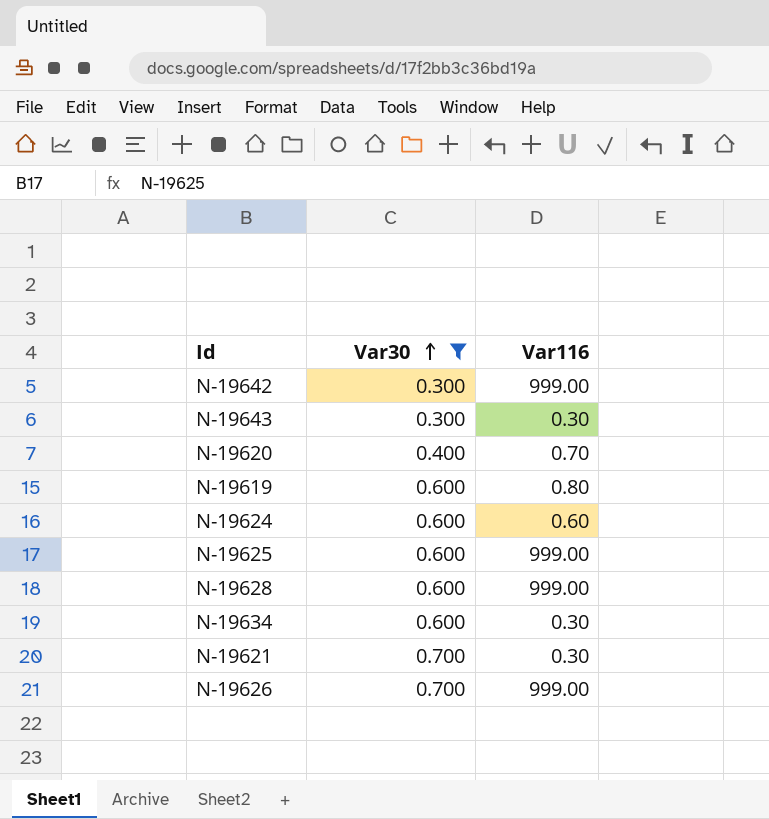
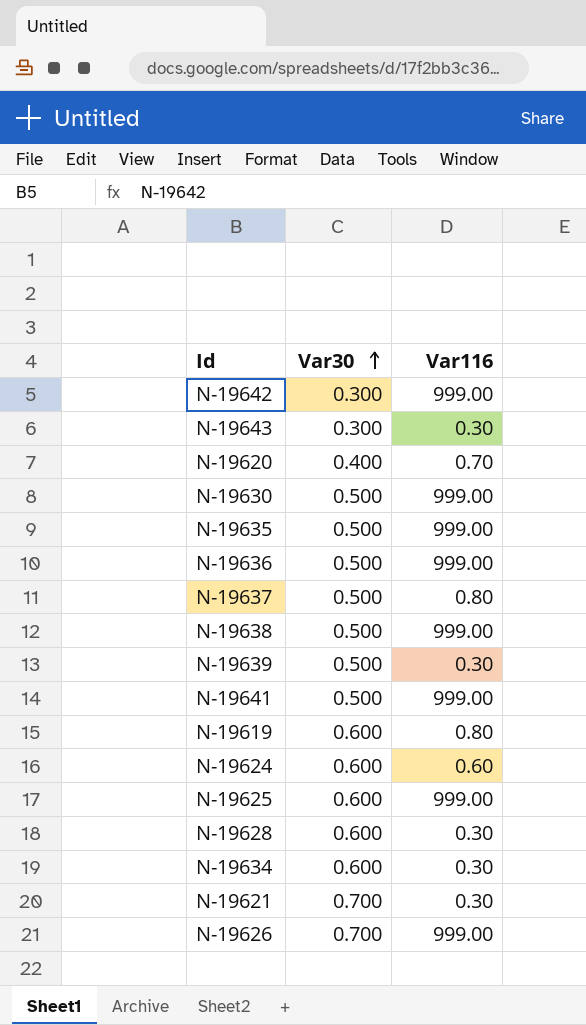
filter: Var30 != 0.500 -> none
N-19628 | Var116: 999.00 -> 0.30

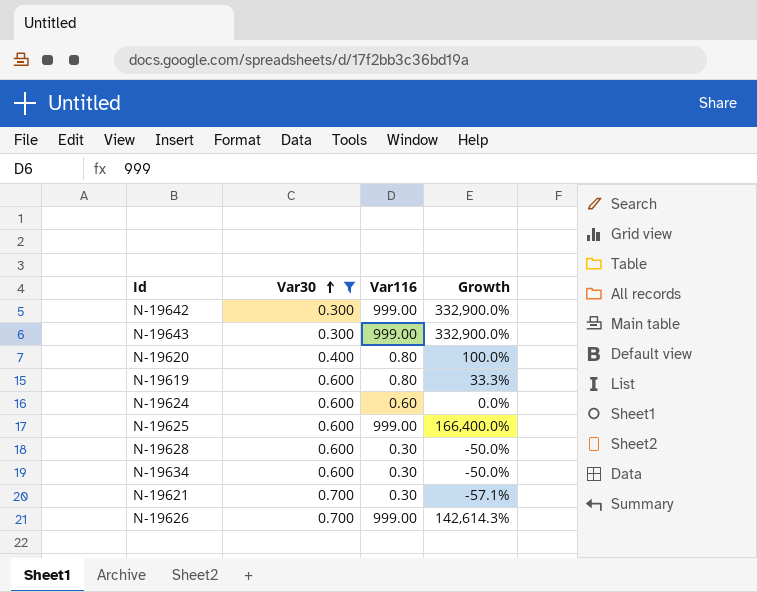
filter: none -> Var30 != 0.500
column Growth | formula: none -> ([Var116] - [Var30]) / [Var30]
N-19643 | Var116: 0.30 -> 999.00
N-19620 | Var116: 0.70 -> 0.80

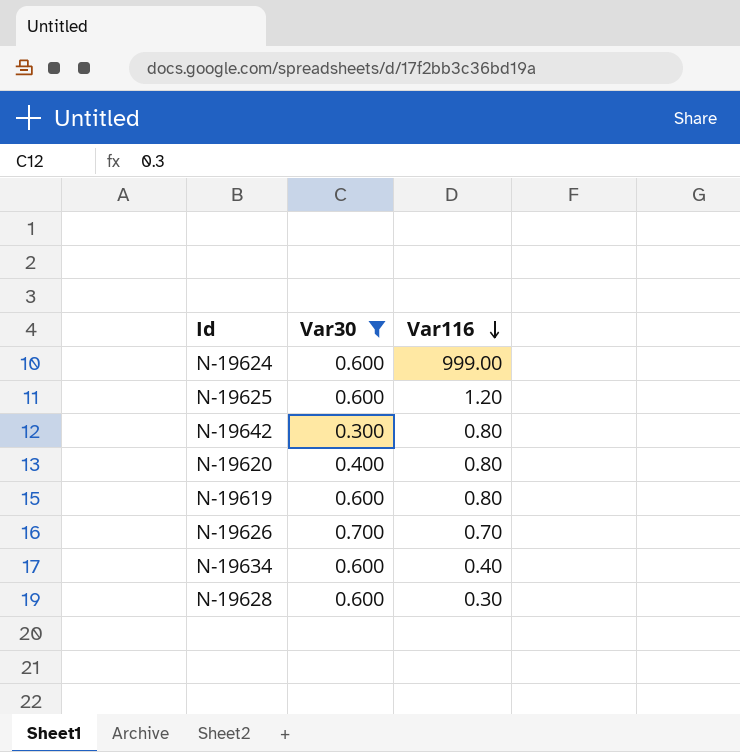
row order: Var30 ascending -> Var116 descending
column Growth | formula: ([Var116] - [Var30]) / [Var30] -> none
row N-19643: 0.300 | 999.00 | 332,900.0% -> none
row N-19621: 0.700 | 0.30 | -57.1% -> none
N-19624 | Var116: 0.60 -> 999.00
N-19625 | Var116: 999.00 -> 1.20
N-19642 | Var116: 999.00 -> 0.80
N-19626 | Var116: 999.00 -> 0.70
N-19634 | Var116: 0.30 -> 0.40

